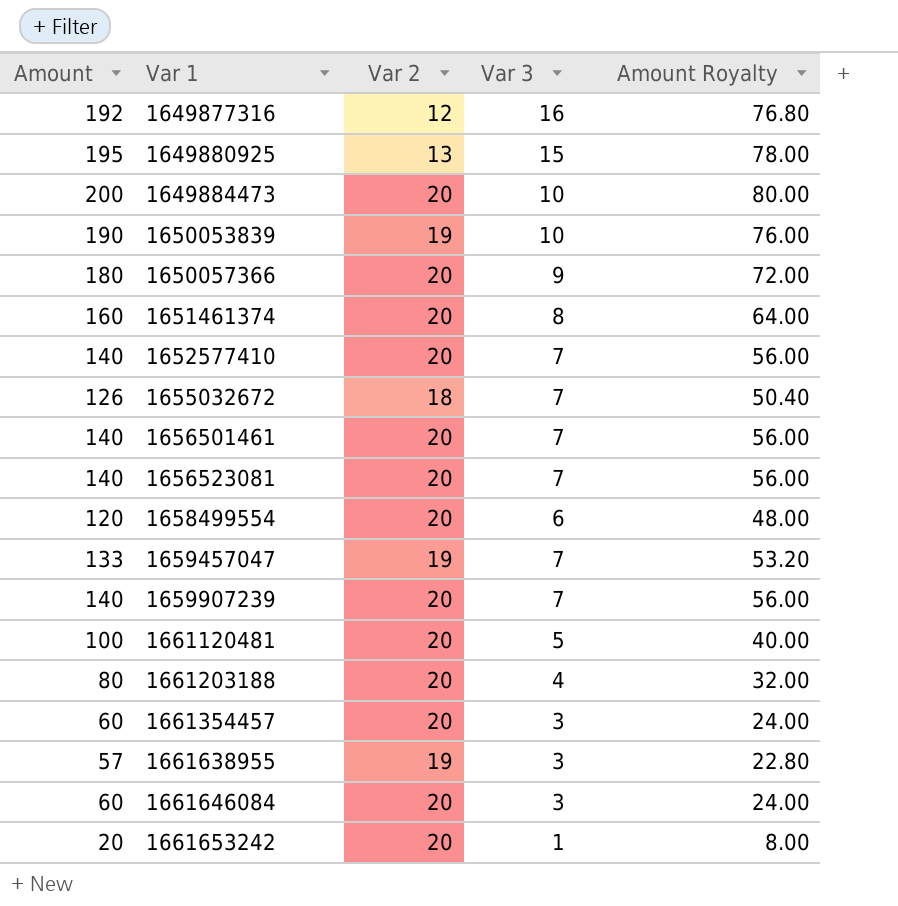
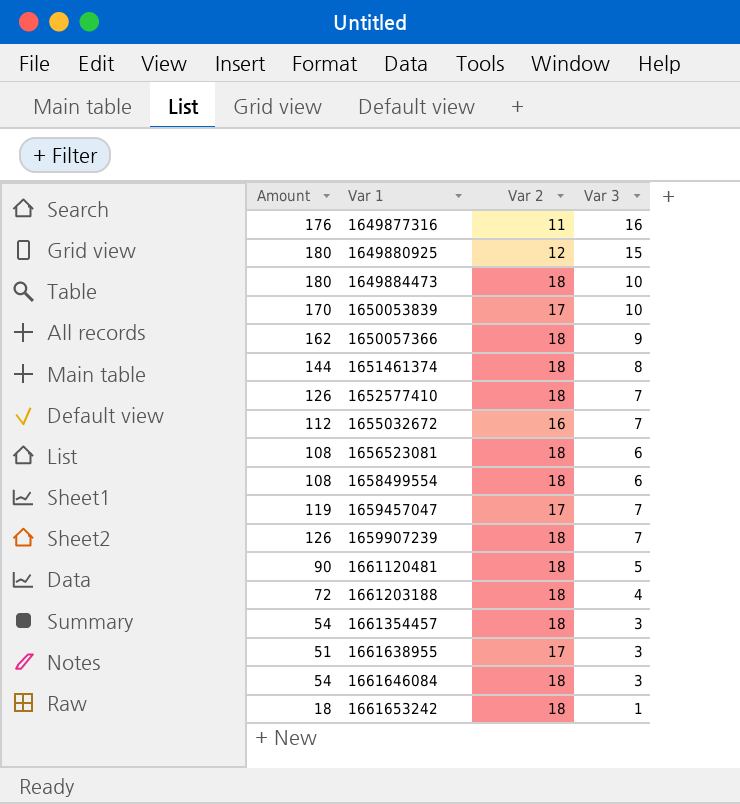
column Amount Royalty | formula: [Amount] * 0.4 -> none
row 1656501461: 140 | 20 | 7 | 56.00 -> none
1649877316 | Amount: 192 -> 176
1649877316 | Var 2: 12 -> 11
1649880925 | Amount: 195 -> 180
1649880925 | Var 2: 13 -> 12
1649884473 | Amount: 200 -> 180
1649884473 | Var 2: 20 -> 18
1650053839 | Amount: 190 -> 170
1650053839 | Var 2: 19 -> 17
1650057366 | Amount: 180 -> 162
1650057366 | Var 2: 20 -> 18
1651461374 | Amount: 160 -> 144
1651461374 | Var 2: 20 -> 18
1652577410 | Amount: 140 -> 126
1652577410 | Var 2: 20 -> 18
1655032672 | Amount: 126 -> 112
1655032672 | Var 2: 18 -> 16
1656523081 | Amount: 140 -> 108
1656523081 | Var 2: 20 -> 18
1656523081 | Var 3: 7 -> 6
1658499554 | Amount: 120 -> 108
1658499554 | Var 2: 20 -> 18
1659457047 | Amount: 133 -> 119
1659457047 | Var 2: 19 -> 17
1659907239 | Amount: 140 -> 126
1659907239 | Var 2: 20 -> 18
1661120481 | Amount: 100 -> 90
1661120481 | Var 2: 20 -> 18
1661203188 | Amount: 80 -> 72
1661203188 | Var 2: 20 -> 18
1661354457 | Amount: 60 -> 54
1661354457 | Var 2: 20 -> 18
1661638955 | Amount: 57 -> 51
1661638955 | Var 2: 19 -> 17
1661646084 | Amount: 60 -> 54
1661646084 | Var 2: 20 -> 18
1661653242 | Amount: 20 -> 18
1661653242 | Var 2: 20 -> 18

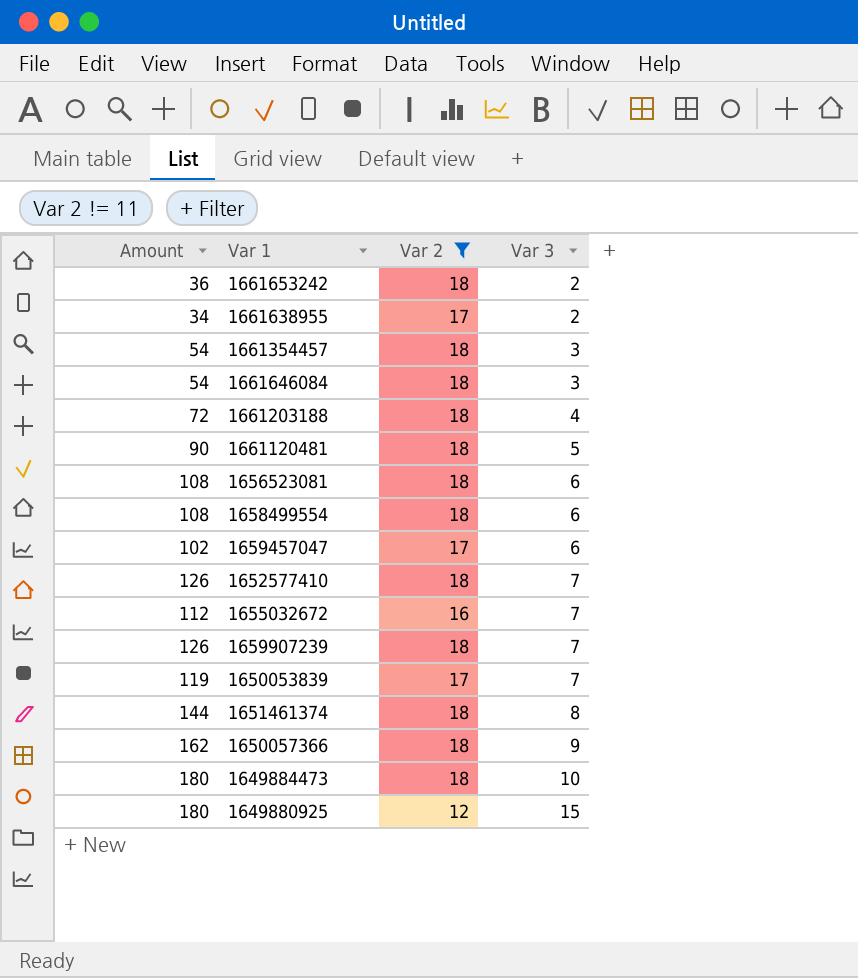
filter: none -> Var 2 != 11
row order: Var 1 ascending -> Var 3 ascending
1661653242 | Amount: 18 -> 36
1661653242 | Var 3: 1 -> 2
1661638955 | Amount: 51 -> 34
1661638955 | Var 3: 3 -> 2
1659457047 | Amount: 119 -> 102
1659457047 | Var 3: 7 -> 6
1650053839 | Amount: 170 -> 119
1650053839 | Var 3: 10 -> 7

